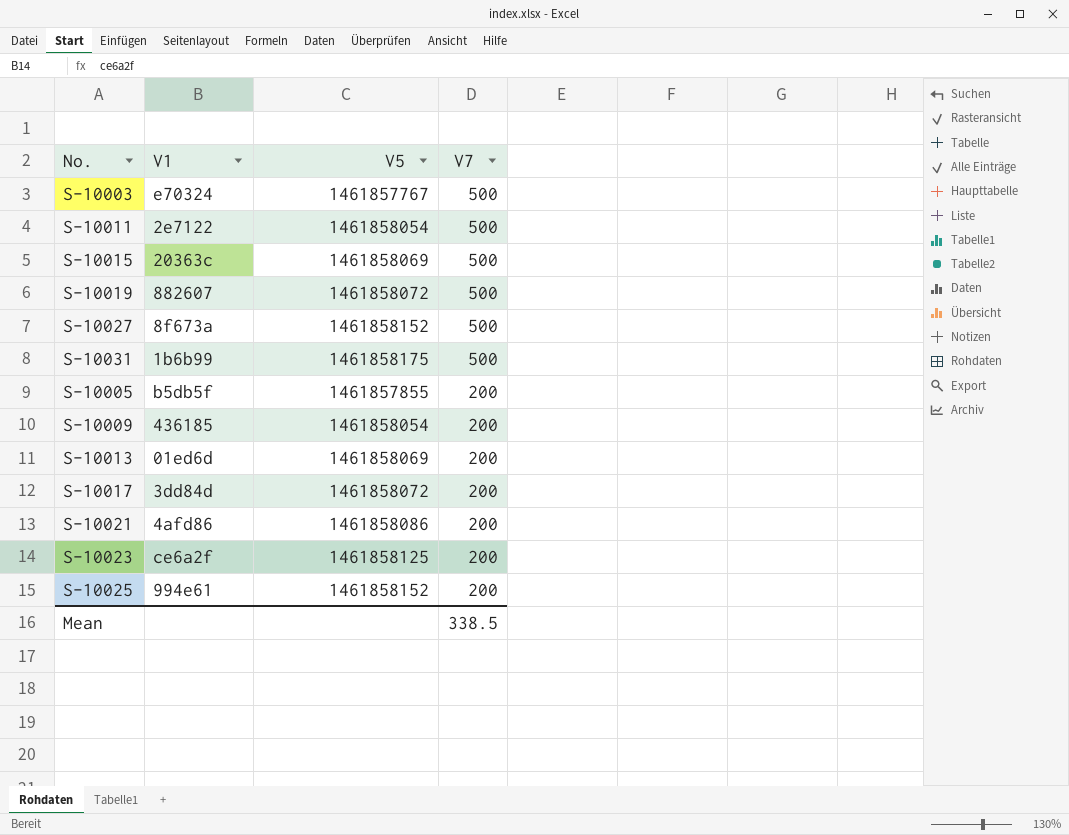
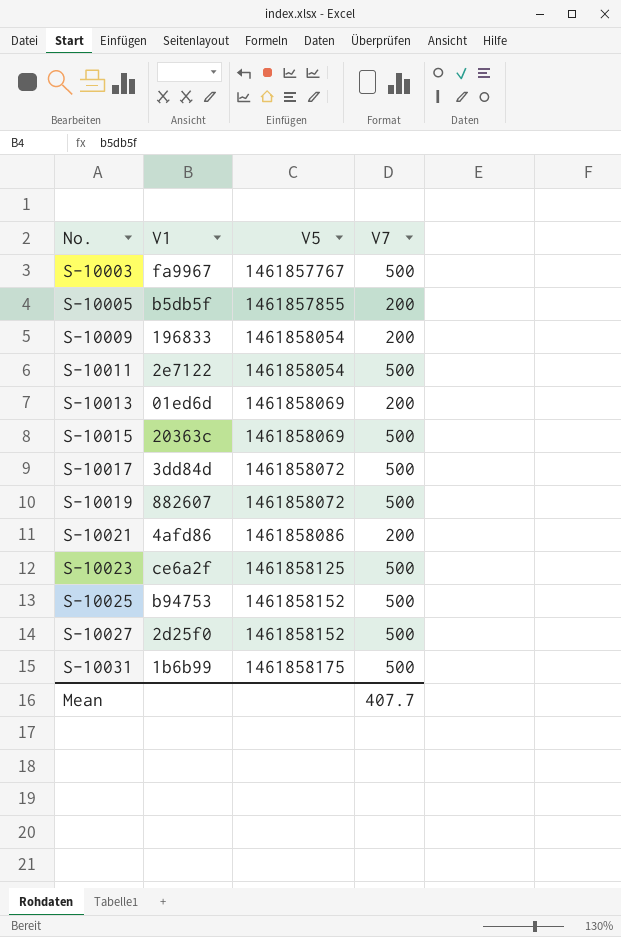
row order: V7 descending -> No. ascending
S-10003 | V1: e70324 -> fa9967
S-10009 | V1: 436185 -> 196833
S-10017 | V7: 200 -> 500
S-10023 | V7: 200 -> 500
S-10025 | V1: 994e61 -> b94753
S-10025 | V7: 200 -> 500
S-10027 | V1: 8f673a -> 2d25f0
Mean | V7: 338.5 -> 407.7

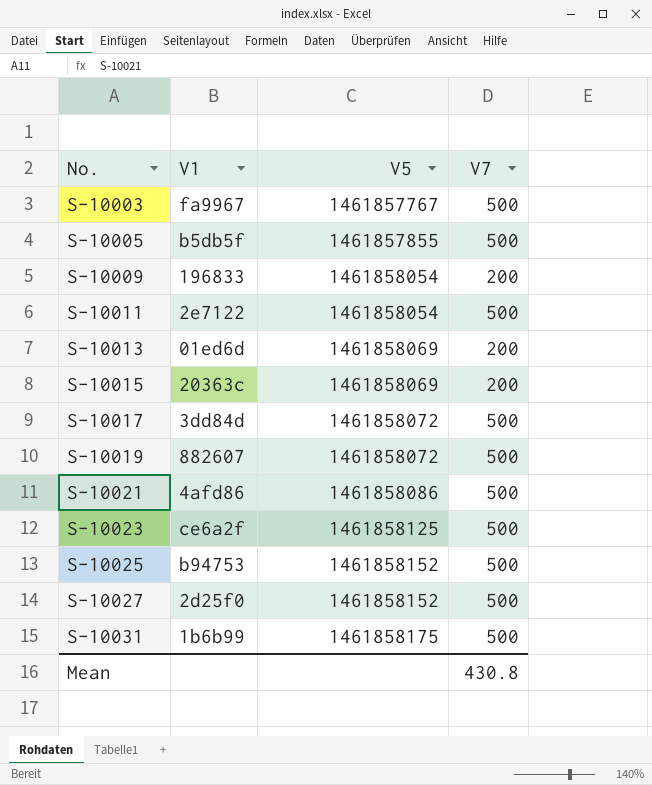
S-10005 | V7: 200 -> 500
S-10015 | V7: 500 -> 200
S-10021 | V7: 200 -> 500
Mean | V7: 407.7 -> 430.8

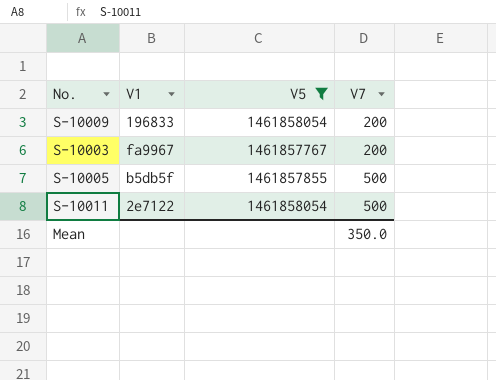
filter: none -> V5 <= 1461858054
row order: No. ascending -> V7 ascending
S-10003 | V7: 500 -> 200
Mean | V7: 430.8 -> 350.0

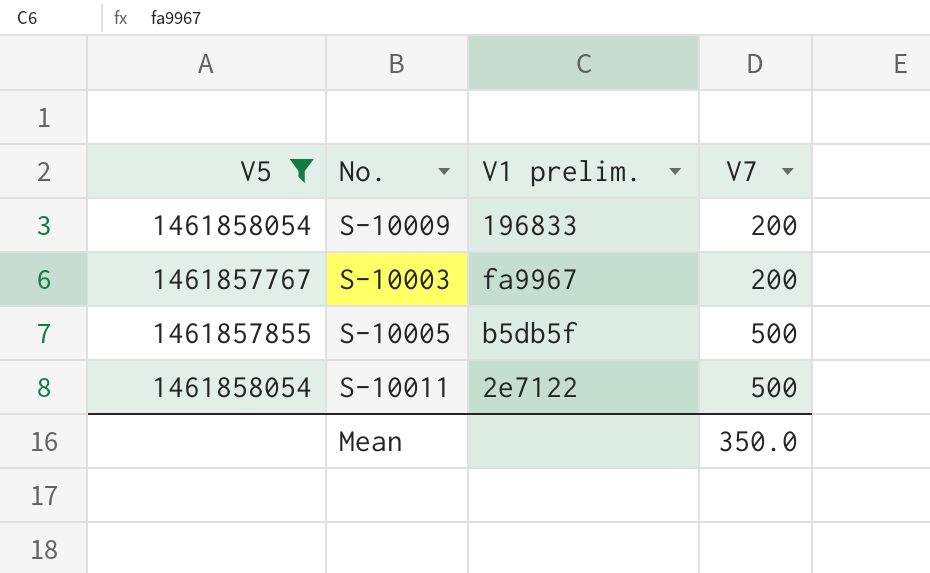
column V5 | position: 3 -> 1
column name: V1 -> V1 prelim.

